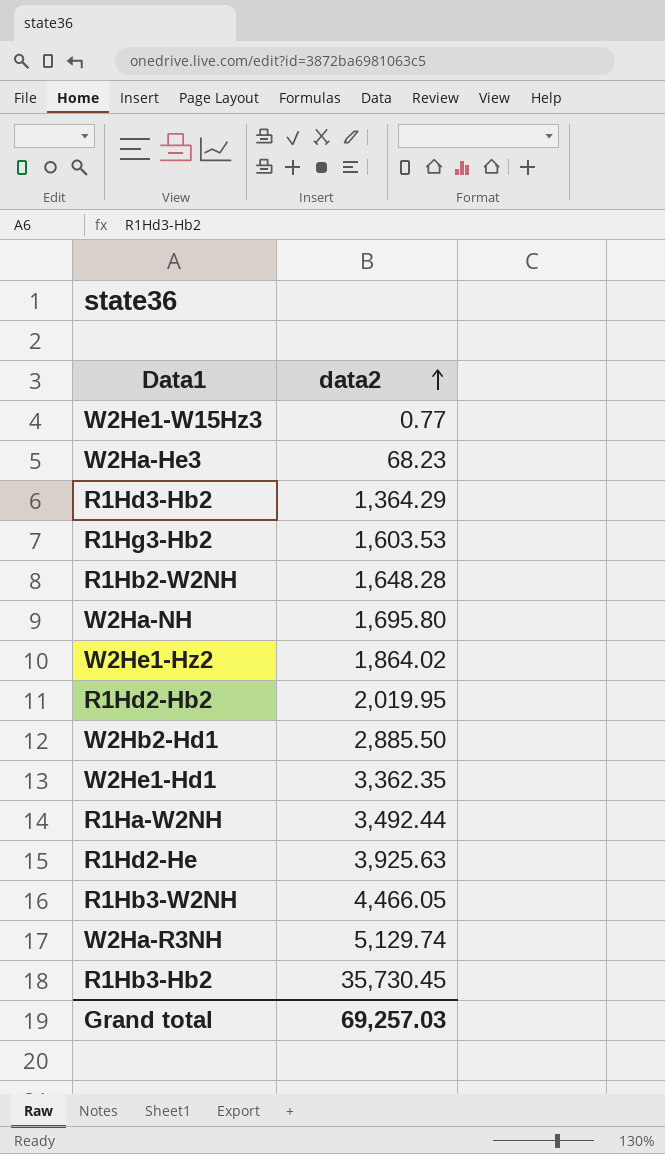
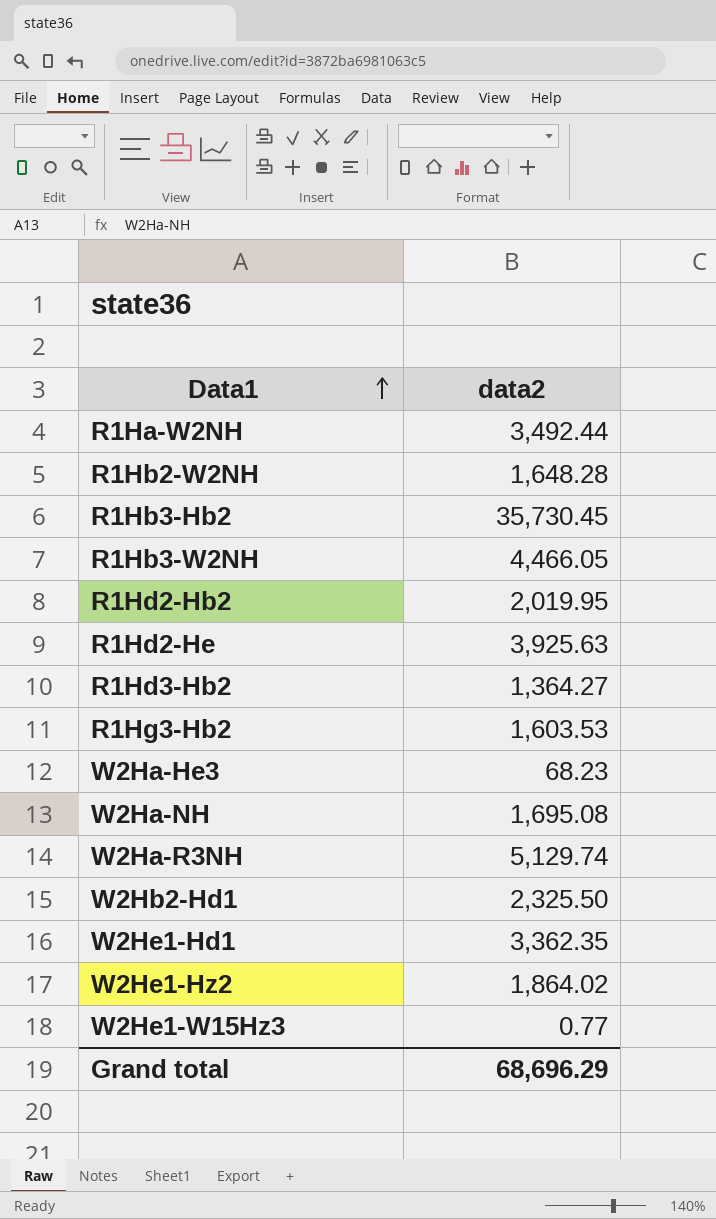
row order: data2 ascending -> Data1 ascending
R1Hd3-Hb2 | data2: 1,364.29 -> 1,364.27
W2Ha-NH | data2: 1,695.80 -> 1,695.08
W2Hb2-Hd1 | data2: 2,885.50 -> 2,325.50
Grand total | data2: 69,257.03 -> 68,696.29

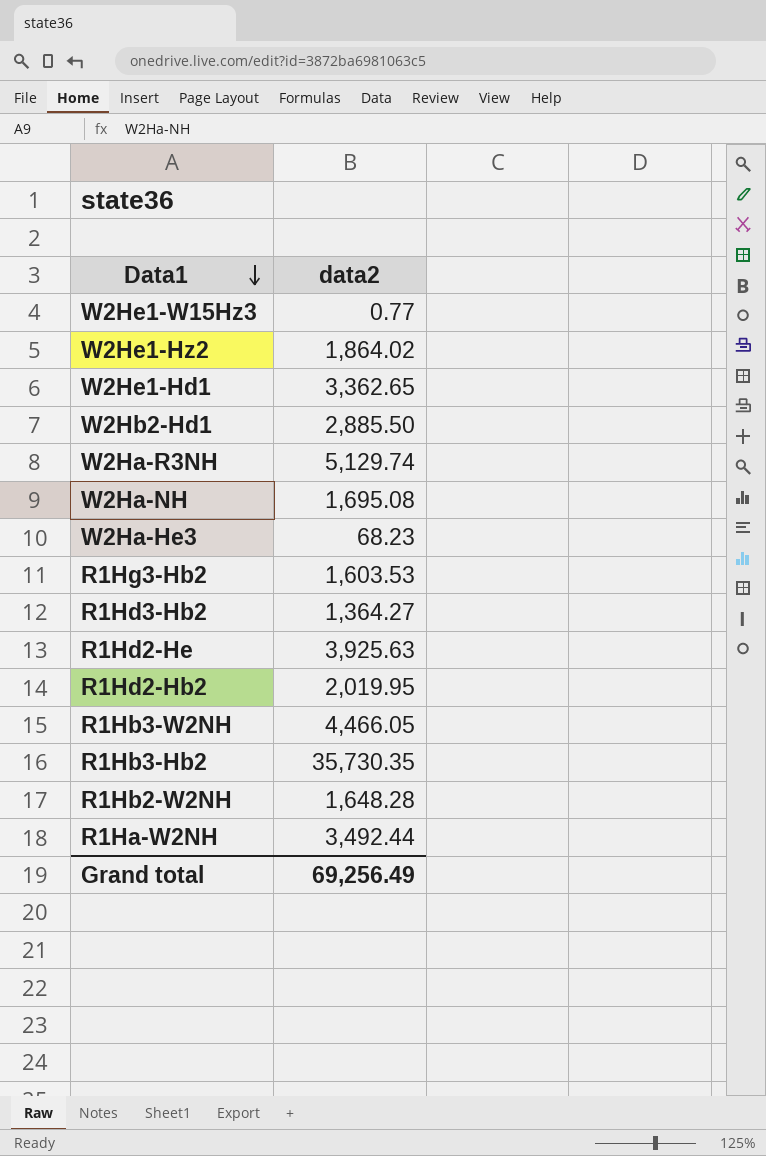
row order: Data1 ascending -> Data1 descending
W2He1-Hd1 | data2: 3,362.35 -> 3,362.65
W2Hb2-Hd1 | data2: 2,325.50 -> 2,885.50
R1Hb3-Hb2 | data2: 35,730.45 -> 35,730.35
Grand total | data2: 68,696.29 -> 69,256.49

